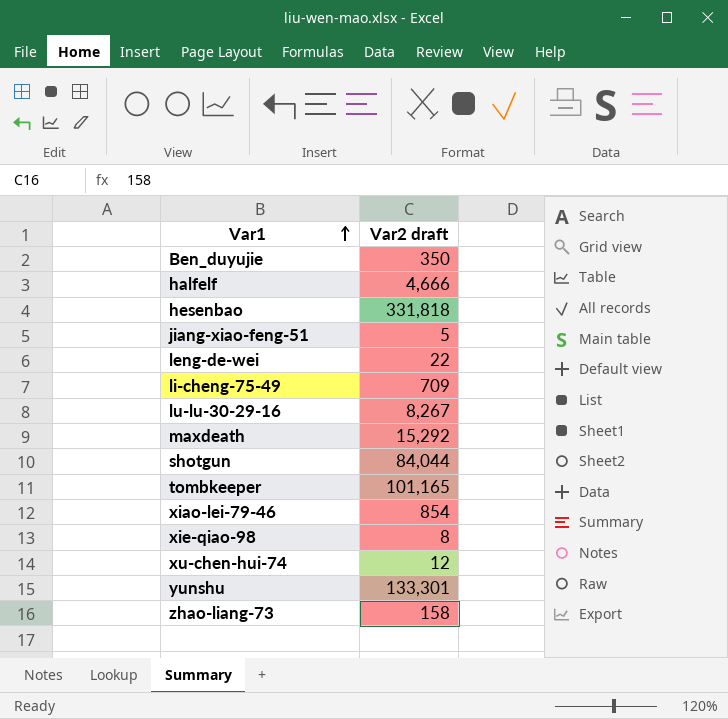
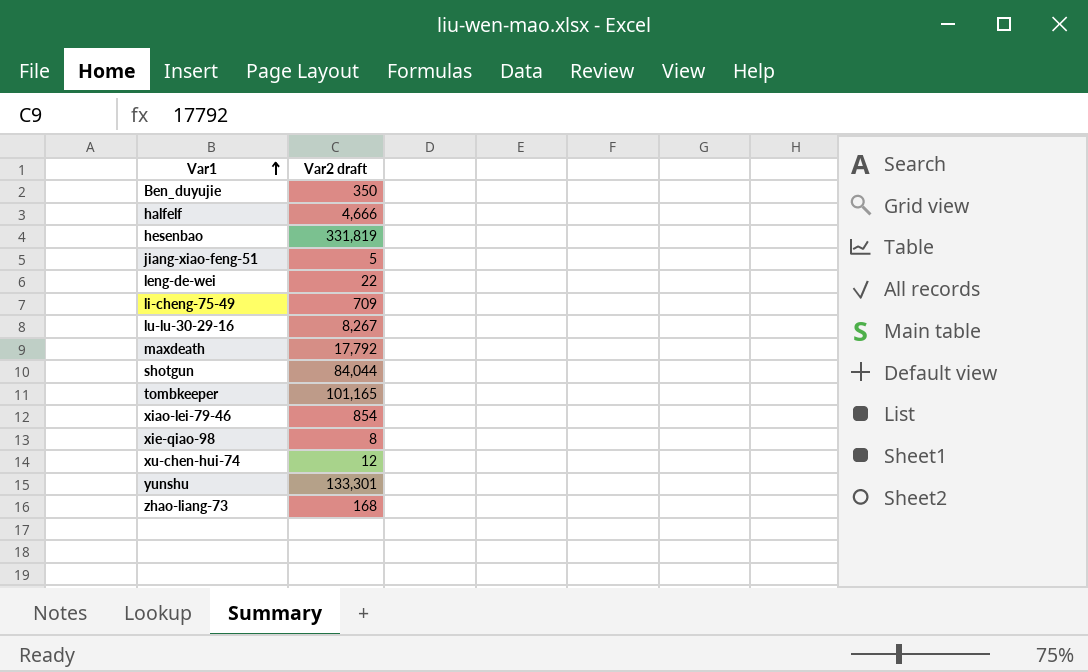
hesenbao | Var2 draft: 331,818 -> 331,819
maxdeath | Var2 draft: 15,292 -> 17,792
zhao-liang-73 | Var2 draft: 158 -> 168

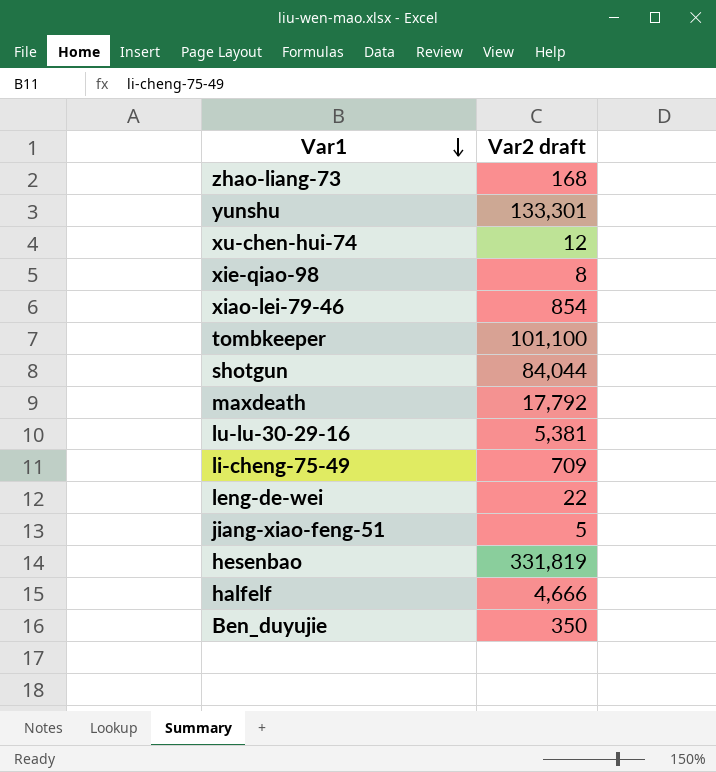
row order: Var1 ascending -> Var1 descending
tombkeeper | Var2 draft: 101,165 -> 101,100
lu-lu-30-29-16 | Var2 draft: 8,267 -> 5,381

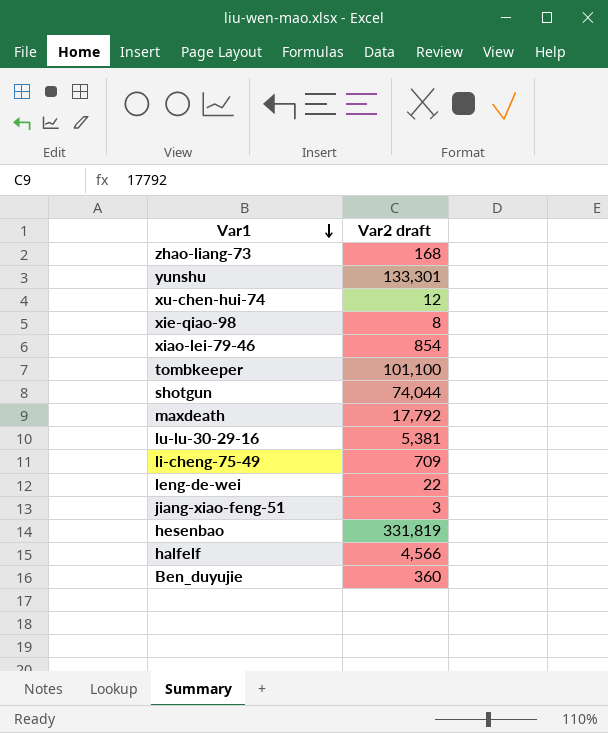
shotgun | Var2 draft: 84,044 -> 74,044
jiang-xiao-feng-51 | Var2 draft: 5 -> 3
halfelf | Var2 draft: 4,666 -> 4,566
Ben_duyujie | Var2 draft: 350 -> 360

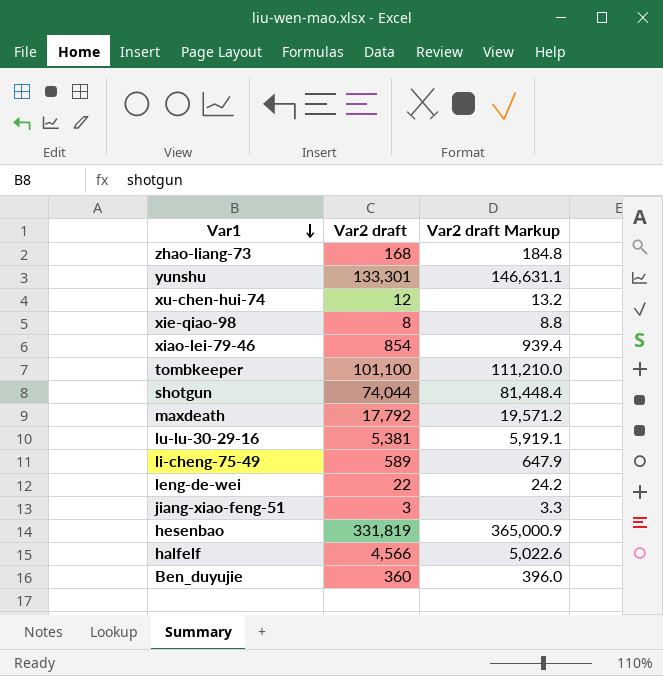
column Var2 draft Markup | formula: none -> [Var2 draft] * 1.1
li-cheng-75-49 | Var2 draft: 709 -> 589

